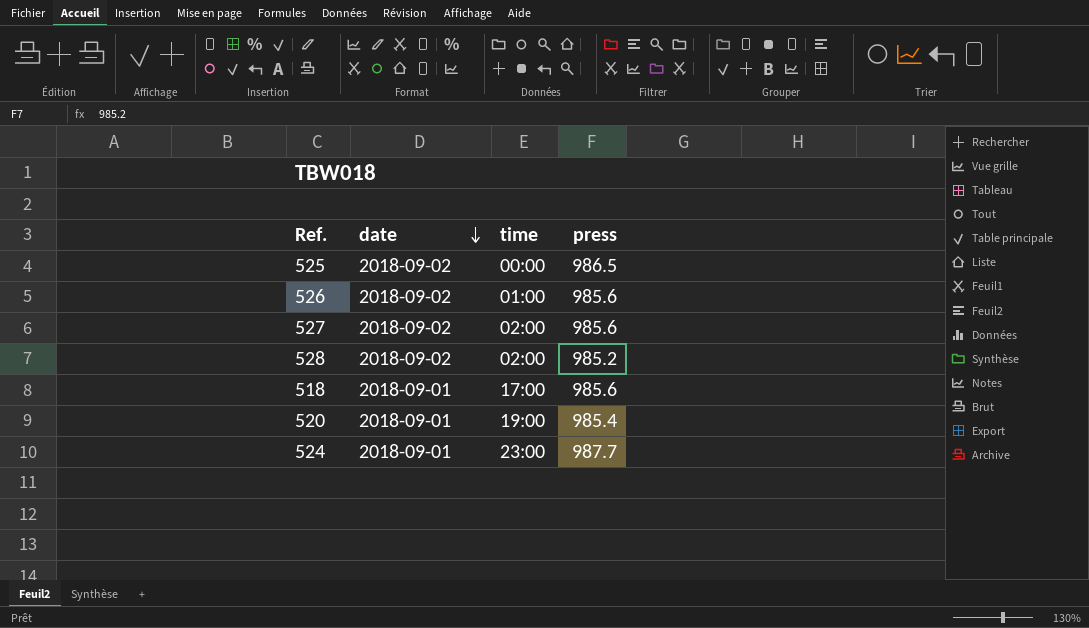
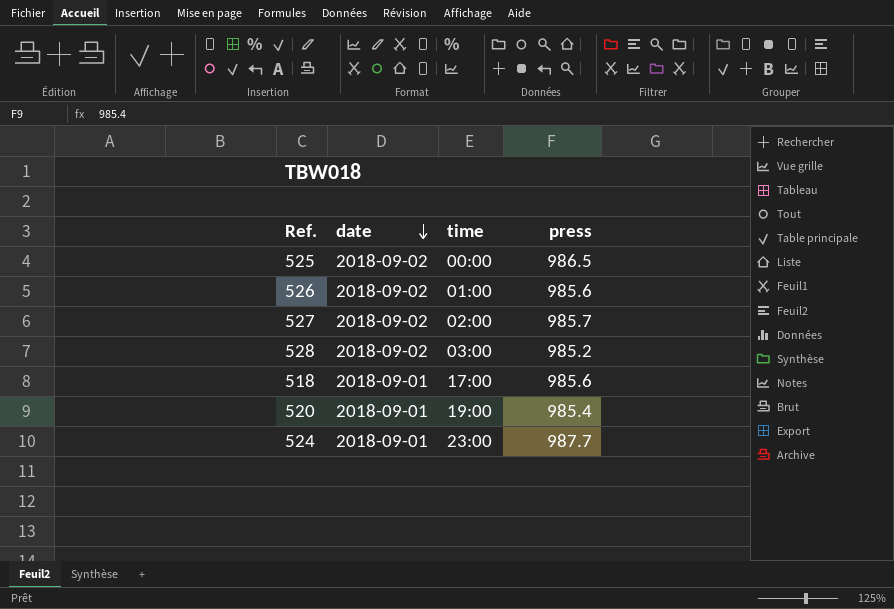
527 | press: 985.6 -> 985.7
528 | time: 02:00 -> 03:00

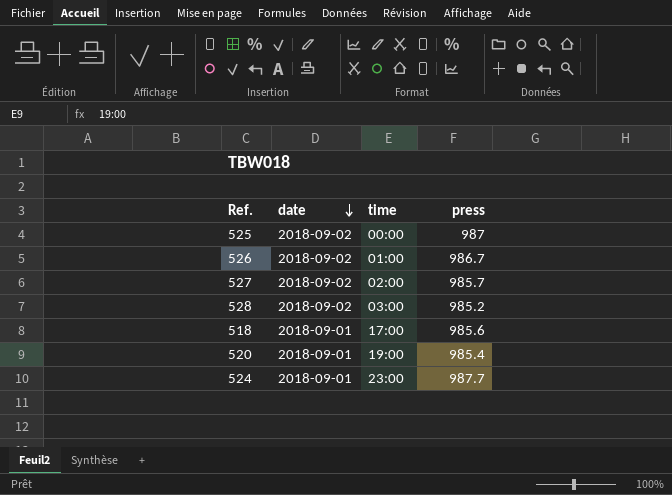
525 | press: 986.5 -> 987
526 | press: 985.6 -> 986.7

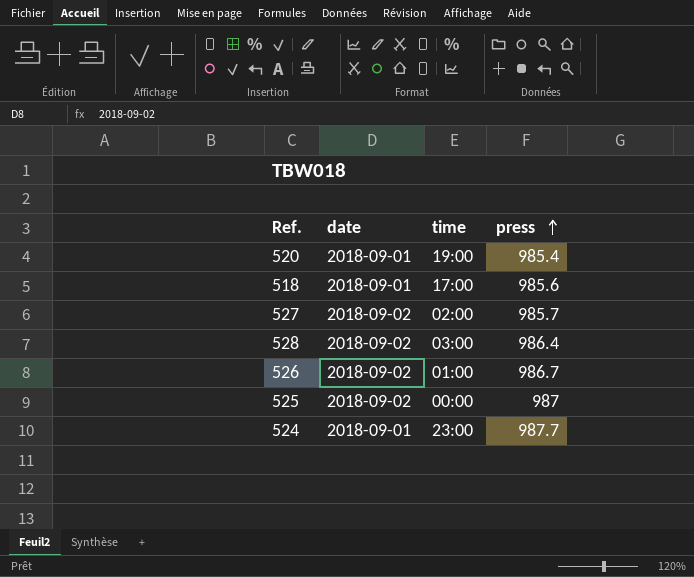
row order: date descending -> press ascending
528 | press: 985.2 -> 986.4

